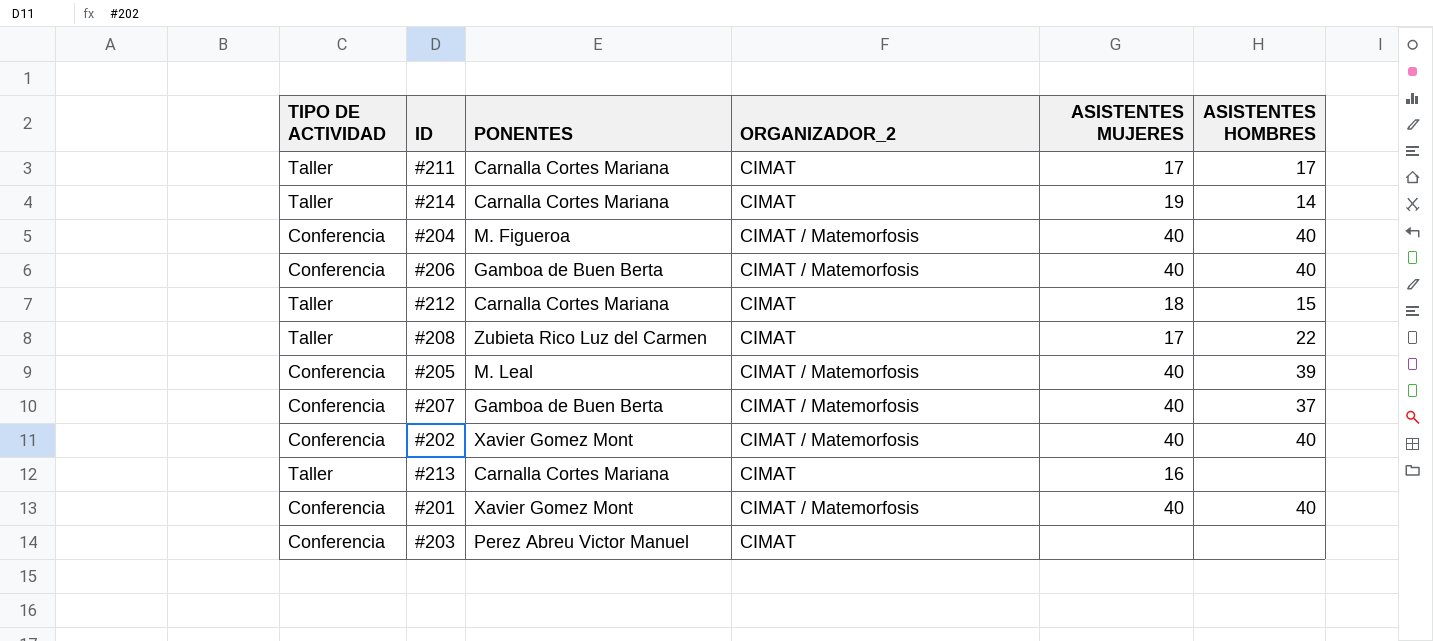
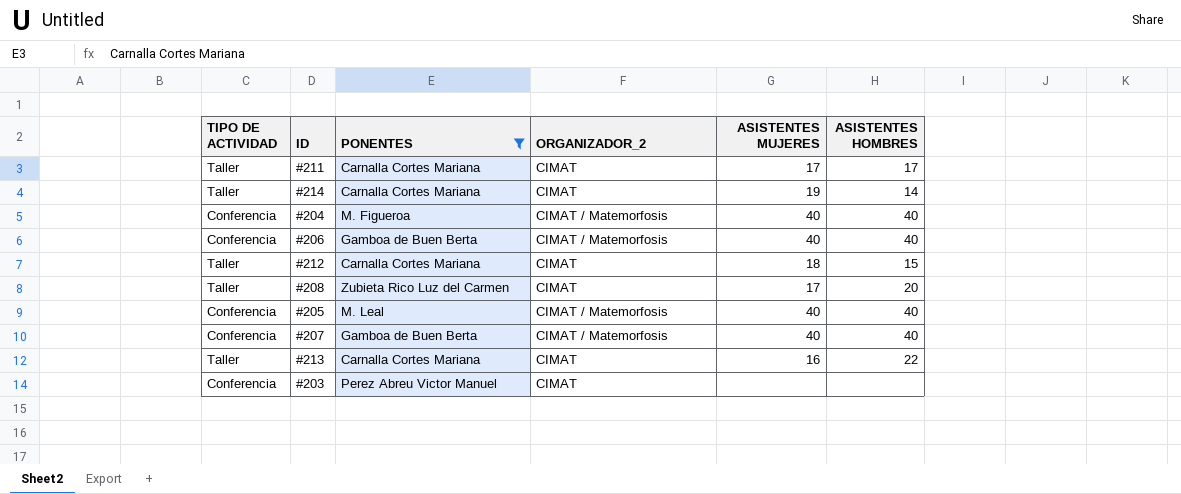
filter: none -> PONENTES != Xavier Gomez Mont
#208 | ASISTENTES HOMBRES: 22 -> 20
#205 | ASISTENTES HOMBRES: 39 -> 40
#207 | ASISTENTES HOMBRES: 37 -> 40
#213 | ASISTENTES HOMBRES: none -> 22

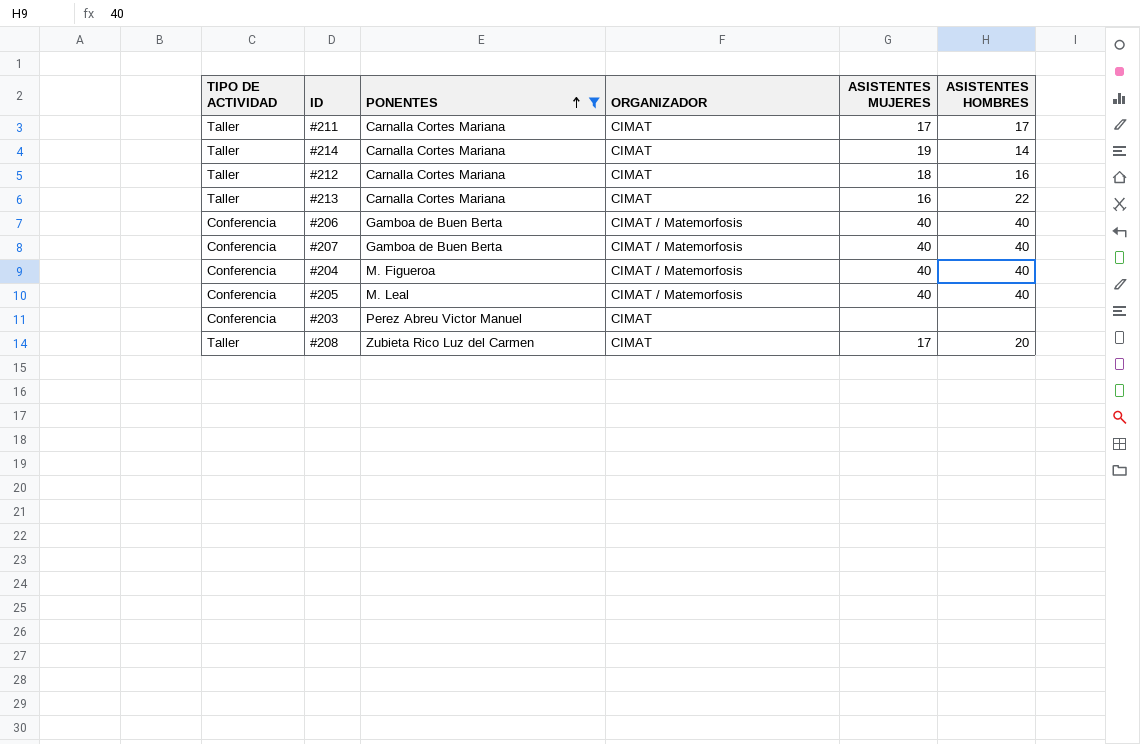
row order: none -> PONENTES ascending
column name: ORGANIZADOR_2 -> ORGANIZADOR
#212 | ASISTENTES HOMBRES: 15 -> 16

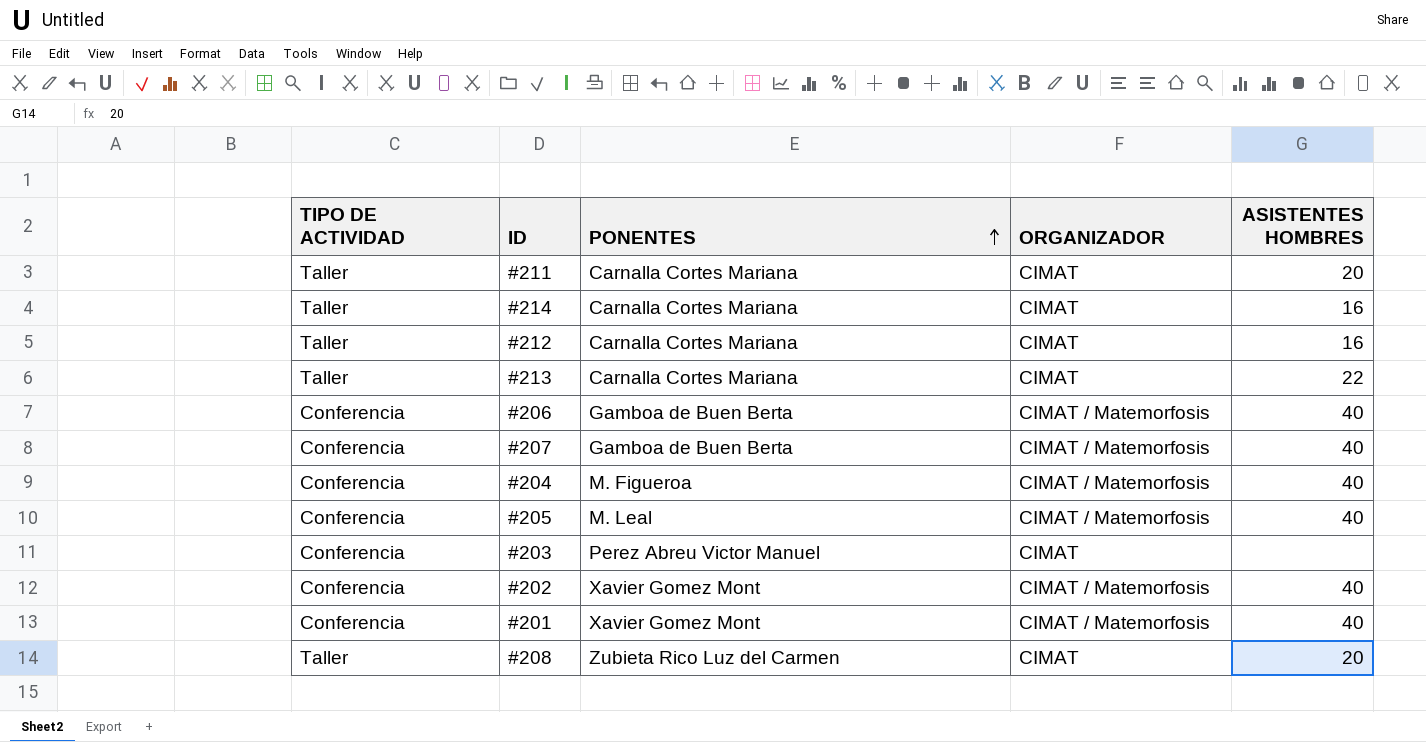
filter: PONENTES != Xavier Gomez Mont -> none
column ASISTENTES MUJERES | position: 5 -> none
#211 | ASISTENTES HOMBRES: 17 -> 20
#214 | ASISTENTES HOMBRES: 14 -> 16

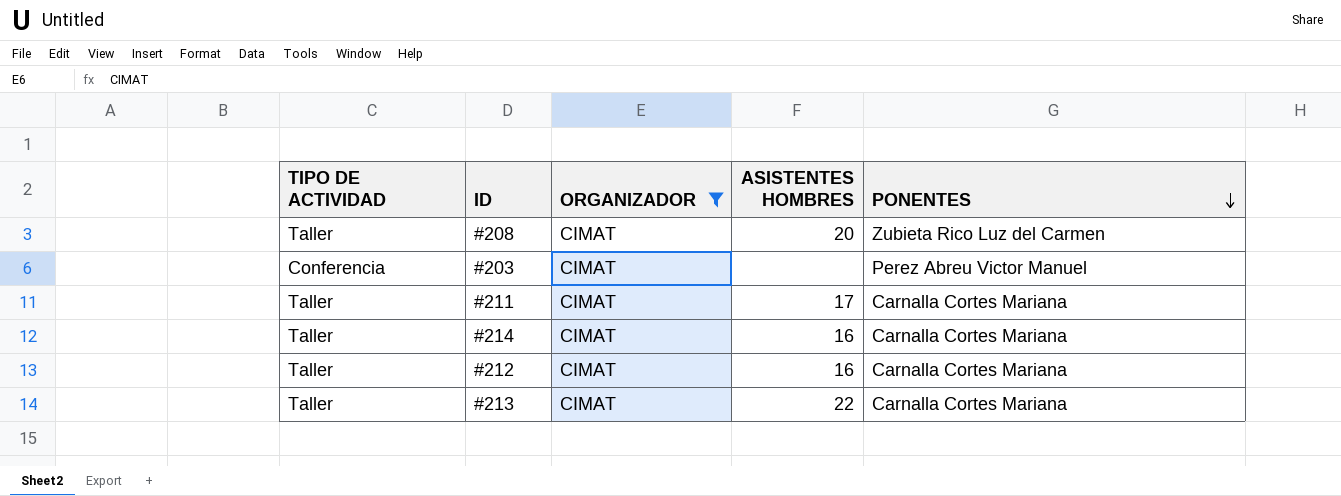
filter: none -> ORGANIZADOR = CIMAT
row order: PONENTES ascending -> PONENTES descending
column PONENTES | position: 3 -> 5
#211 | ASISTENTES HOMBRES: 20 -> 17

